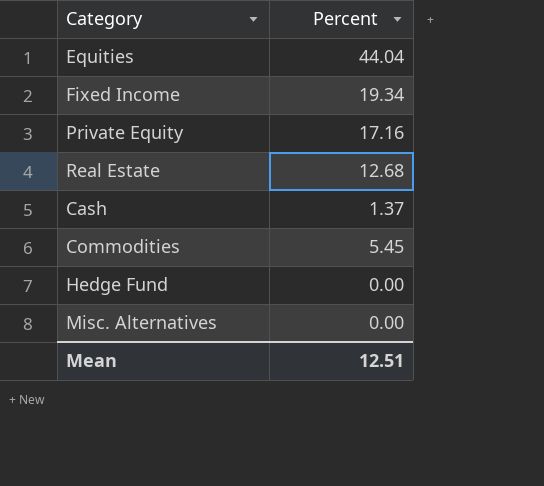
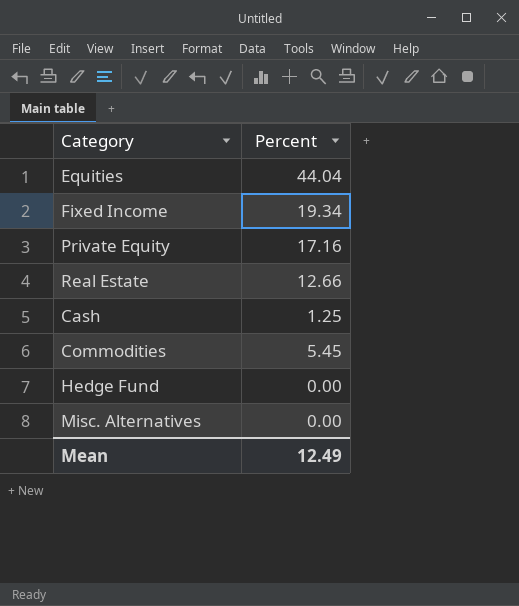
Real Estate | Percent: 12.68 -> 12.66
Cash | Percent: 1.37 -> 1.25
Mean | Percent: 12.51 -> 12.49

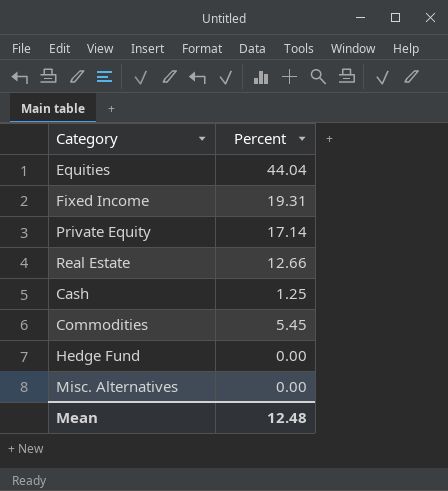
Fixed Income | Percent: 19.34 -> 19.31
Private Equity | Percent: 17.16 -> 17.14
Mean | Percent: 12.49 -> 12.48

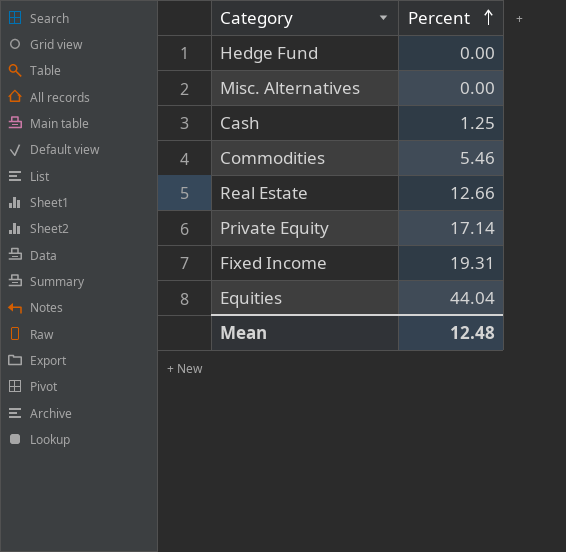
row order: none -> Percent ascending
Commodities | Percent: 5.45 -> 5.46

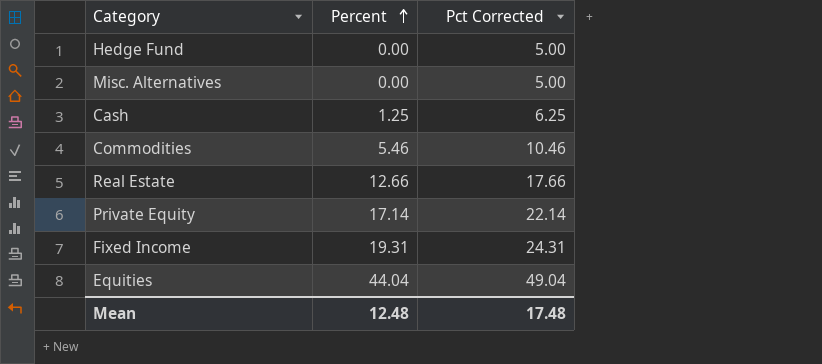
column Pct Corrected | formula: none -> [Percent] + 5

